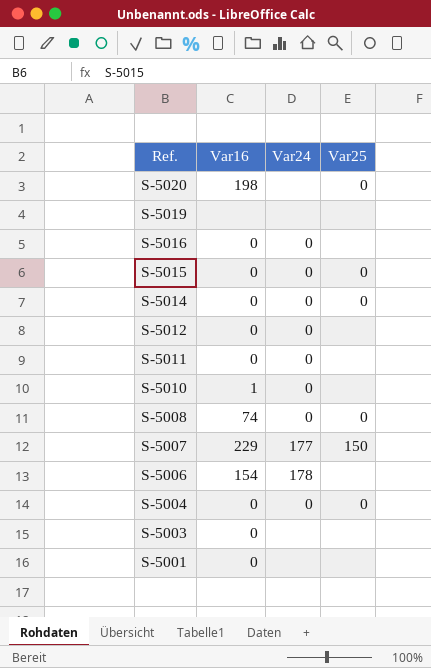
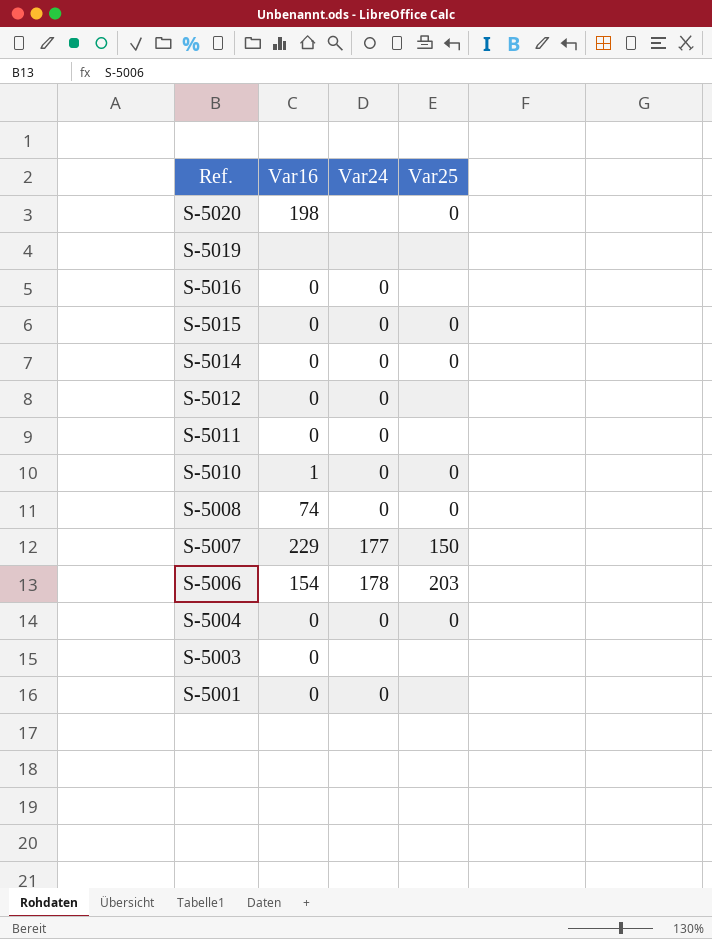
S-5010 | Var25: none -> 0
S-5006 | Var25: none -> 203
S-5001 | Var24: none -> 0

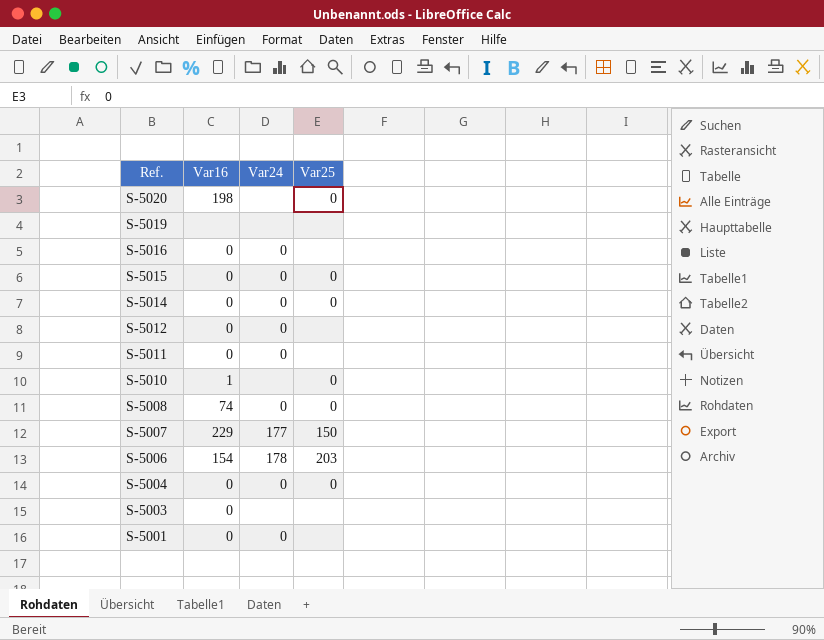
S-5010 | Var24: 0 -> none

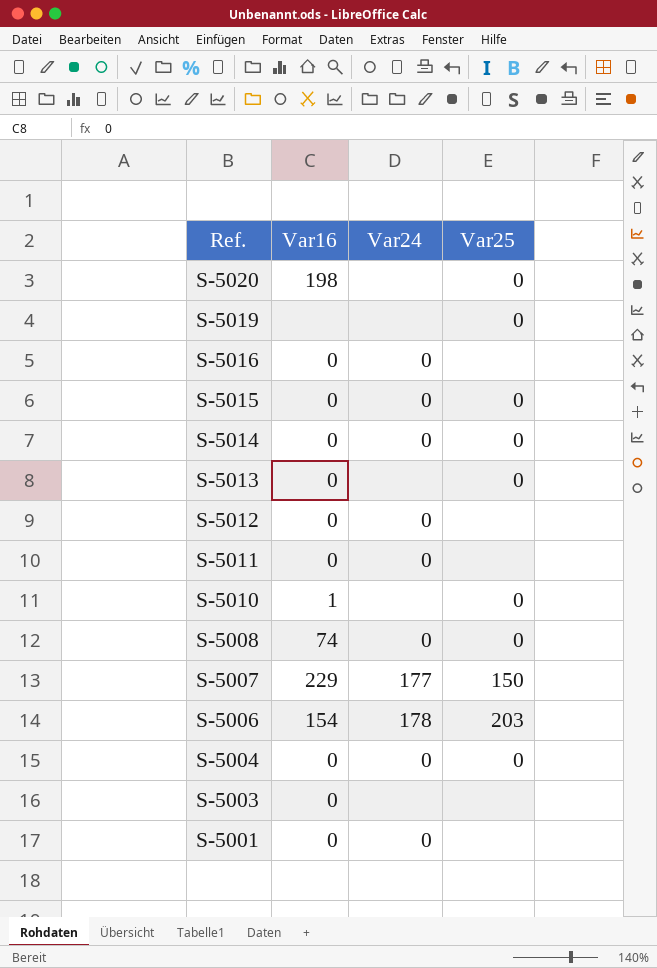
S-5019 | Var25: none -> 0
row S-5013: none -> 0 | none | 0

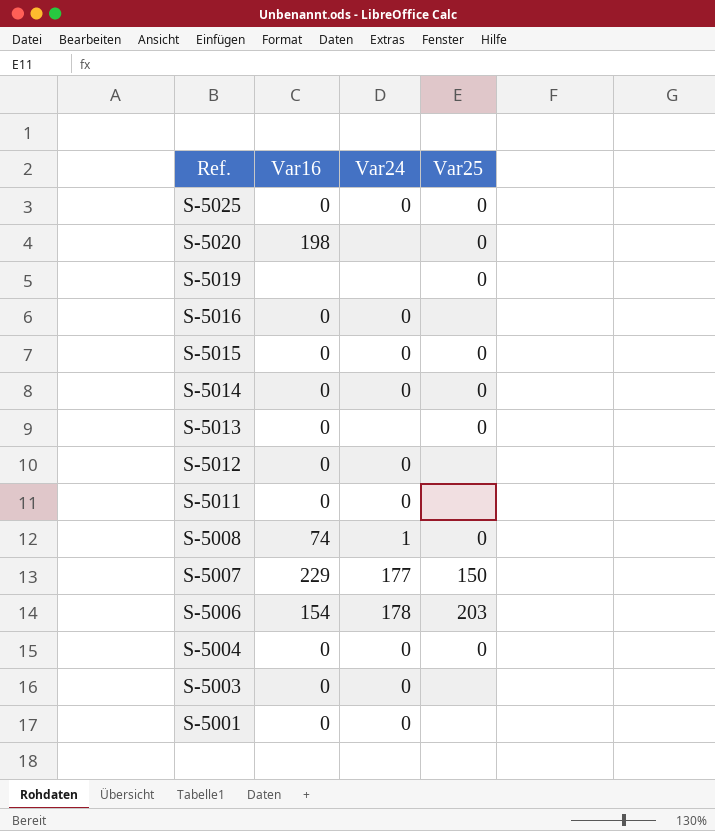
row S-5010: 1 | none | 0 -> none
row S-5025: none -> 0 | 0 | 0
S-5008 | Var24: 0 -> 1
S-5003 | Var24: none -> 0

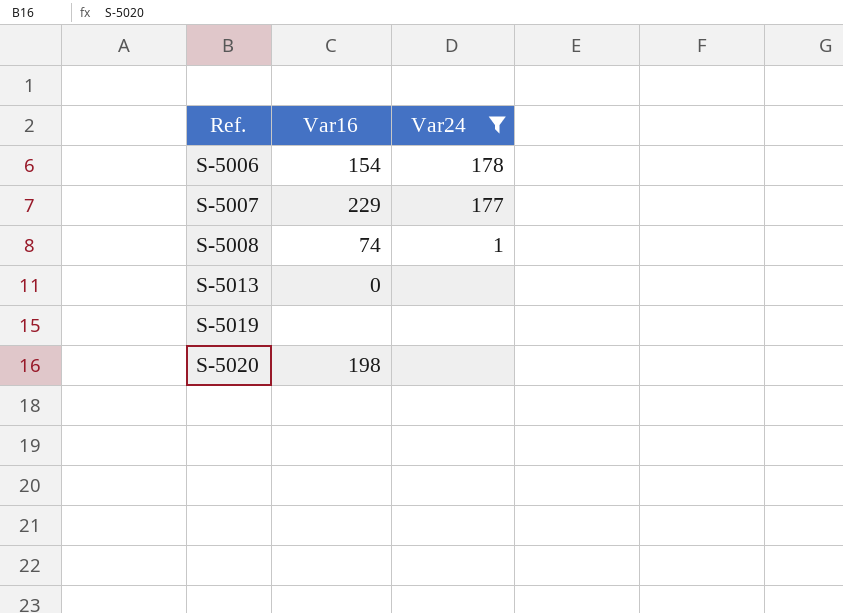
filter: none -> Var24 != 0
row order: Ref. descending -> Ref. ascending
column Var25 | position: 4 -> none

